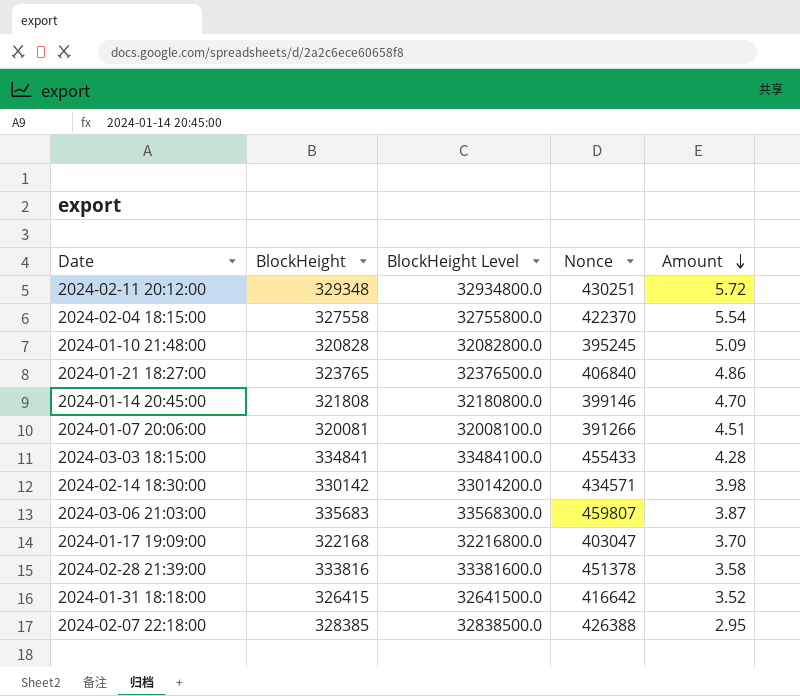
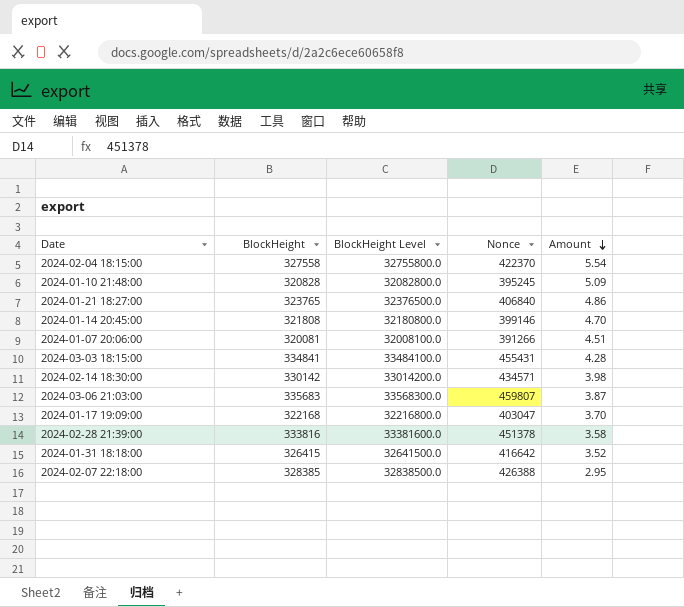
row 2024-02-11 20:12:00: 329348 | 32934800.0 | 430251 | 5.72 -> none
2024-03-03 18:15:00 | Nonce: 455433 -> 455431

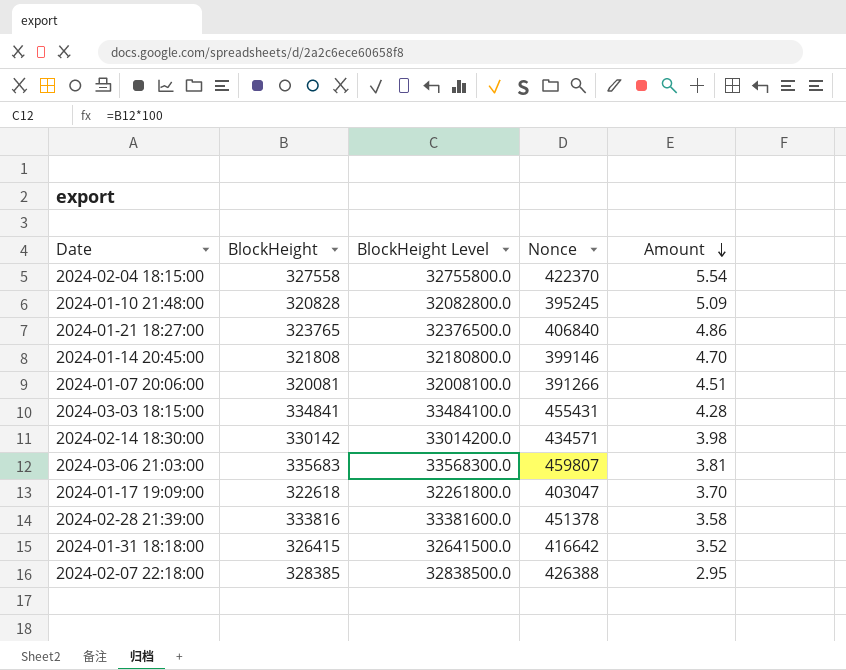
2024-03-06 21:03:00 | Amount: 3.87 -> 3.81
2024-01-17 19:09:00 | BlockHeight: 322168 -> 322618
2024-01-17 19:09:00 | BlockHeight Level: 32216800.0 -> 32261800.0

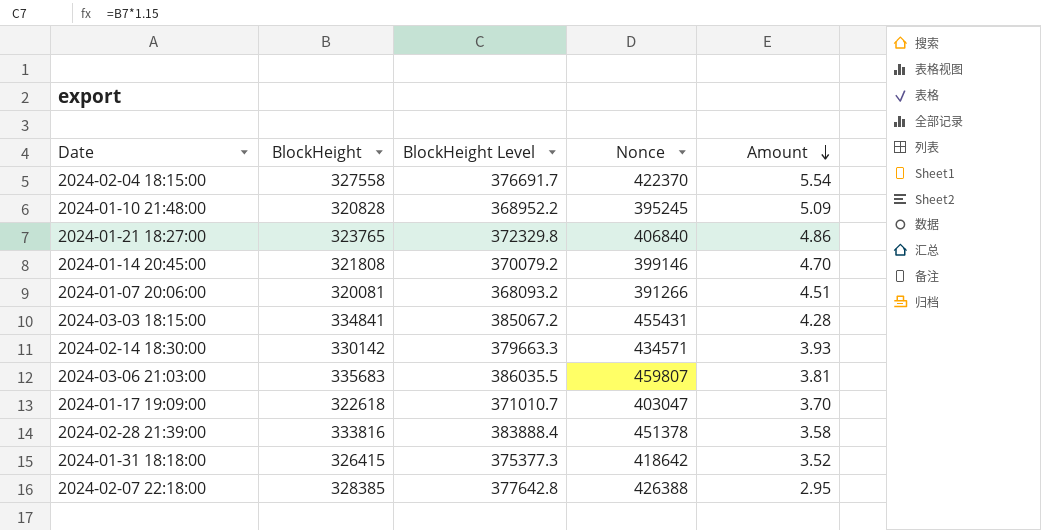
column BlockHeight Level | formula: [BlockHeight] * 100 -> [BlockHeight] * 1.15
2024-02-14 18:30:00 | Amount: 3.98 -> 3.93
2024-01-31 18:18:00 | Nonce: 416642 -> 418642

